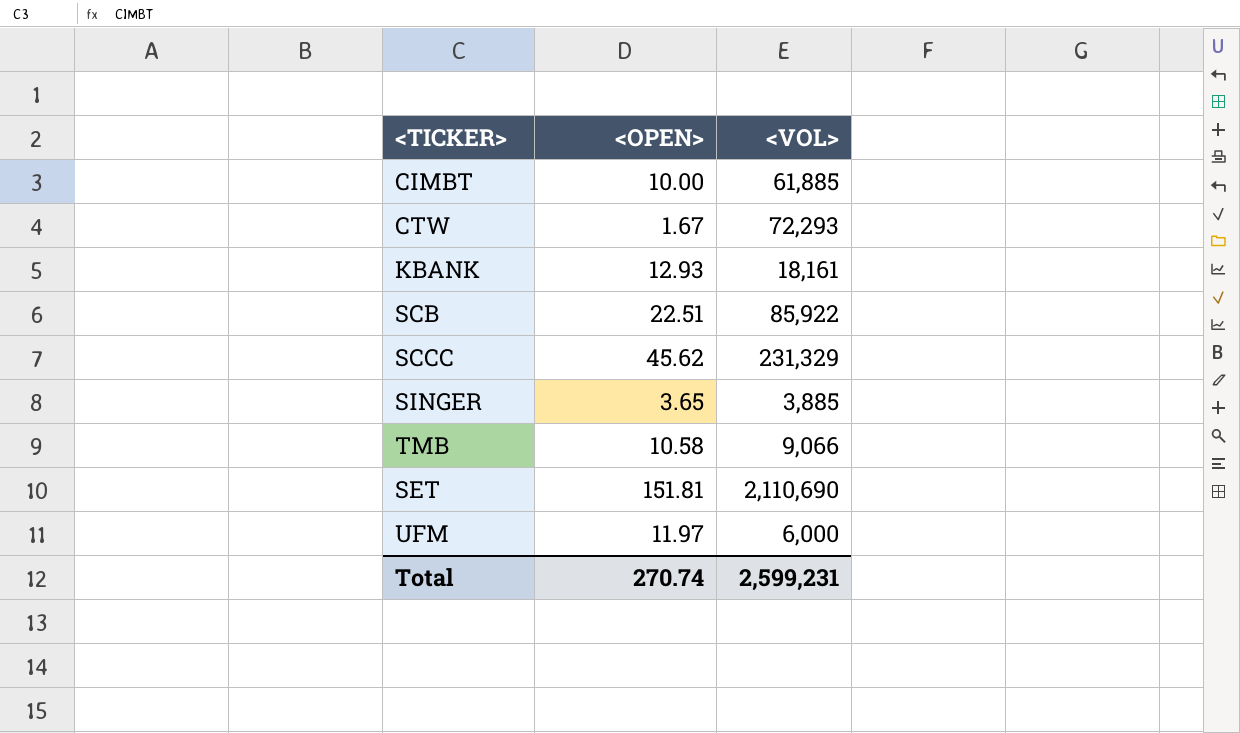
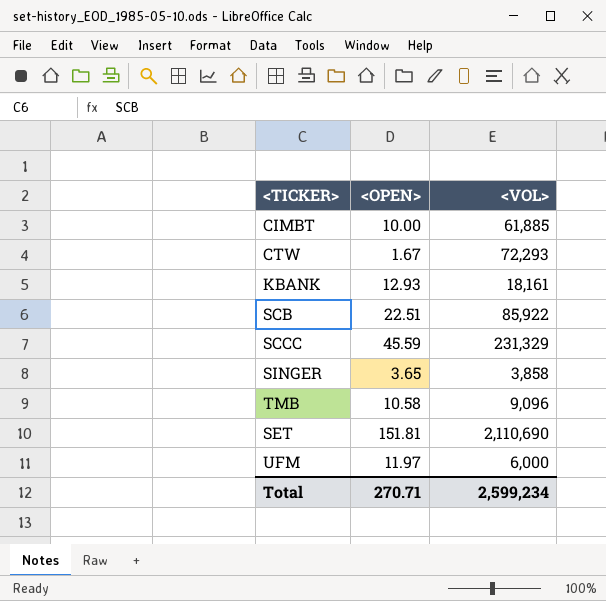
SCCC | <OPEN>: 45.62 -> 45.59
SINGER | <VOL>: 3,885 -> 3,858
TMB | <VOL>: 9,066 -> 9,096
Total | <OPEN>: 270.74 -> 270.71
Total | <VOL>: 2,599,231 -> 2,599,234

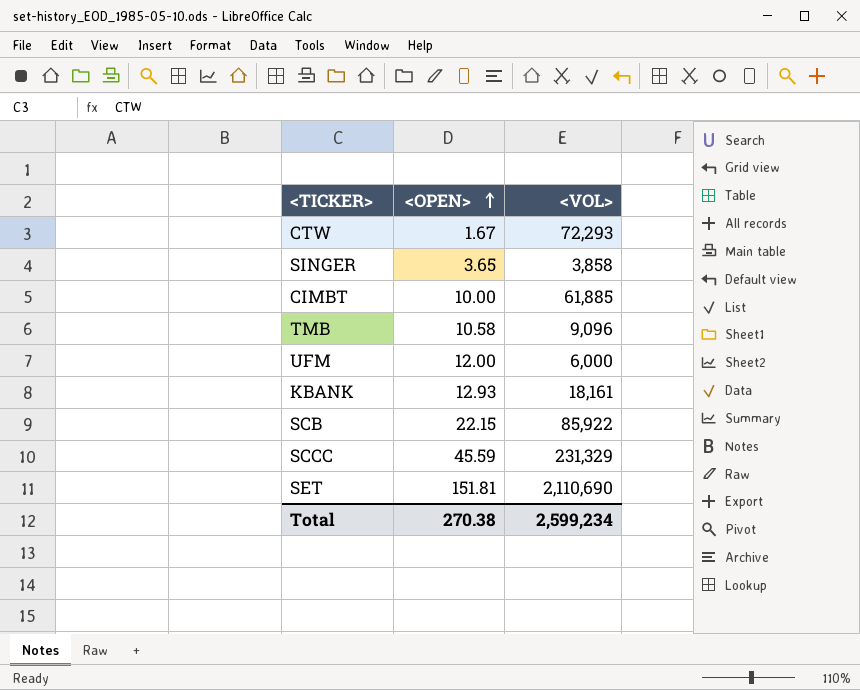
row order: none -> <OPEN> ascending
UFM | <OPEN>: 11.97 -> 12.00
SCB | <OPEN>: 22.51 -> 22.15
Total | <OPEN>: 270.71 -> 270.38

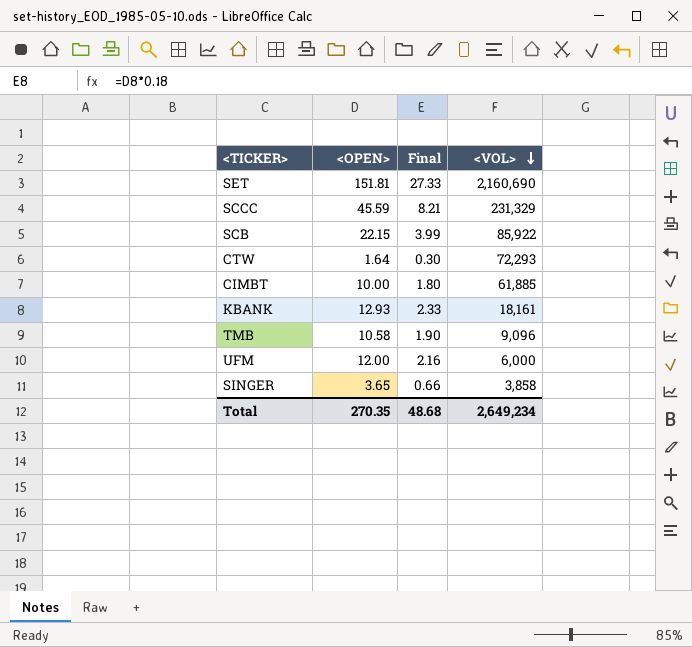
row order: <OPEN> ascending -> <VOL> descending
column Final | formula: none -> [<OPEN>] * 0.18
SET | <VOL>: 2,110,690 -> 2,160,690
CTW | <OPEN>: 1.67 -> 1.64
Total | <OPEN>: 270.38 -> 270.35
Total | <VOL>: 2,599,234 -> 2,649,234

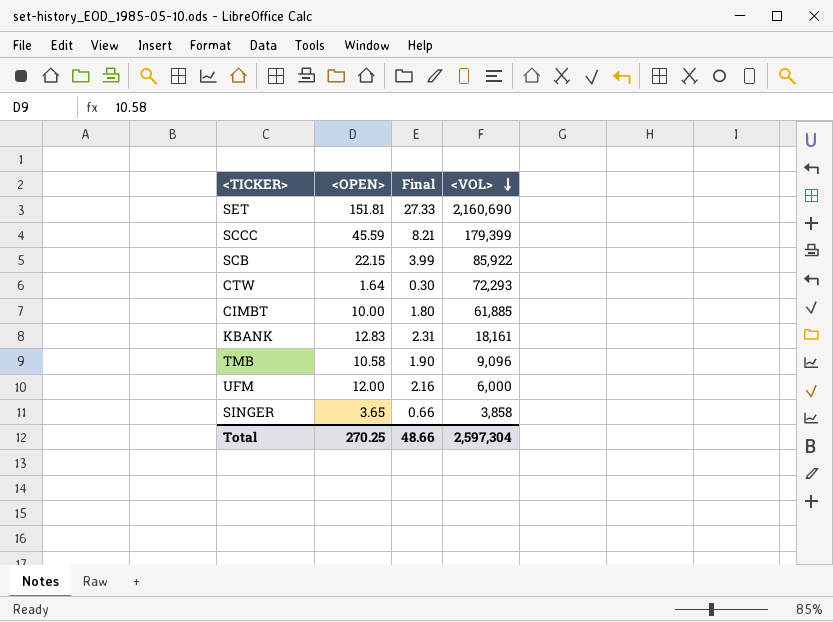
SCCC | <VOL>: 231,329 -> 179,399
KBANK | <OPEN>: 12.93 -> 12.83
KBANK | Final: 2.33 -> 2.31
Total | <OPEN>: 270.35 -> 270.25
Total | Final: 48.68 -> 48.66
Total | <VOL>: 2,649,234 -> 2,597,304

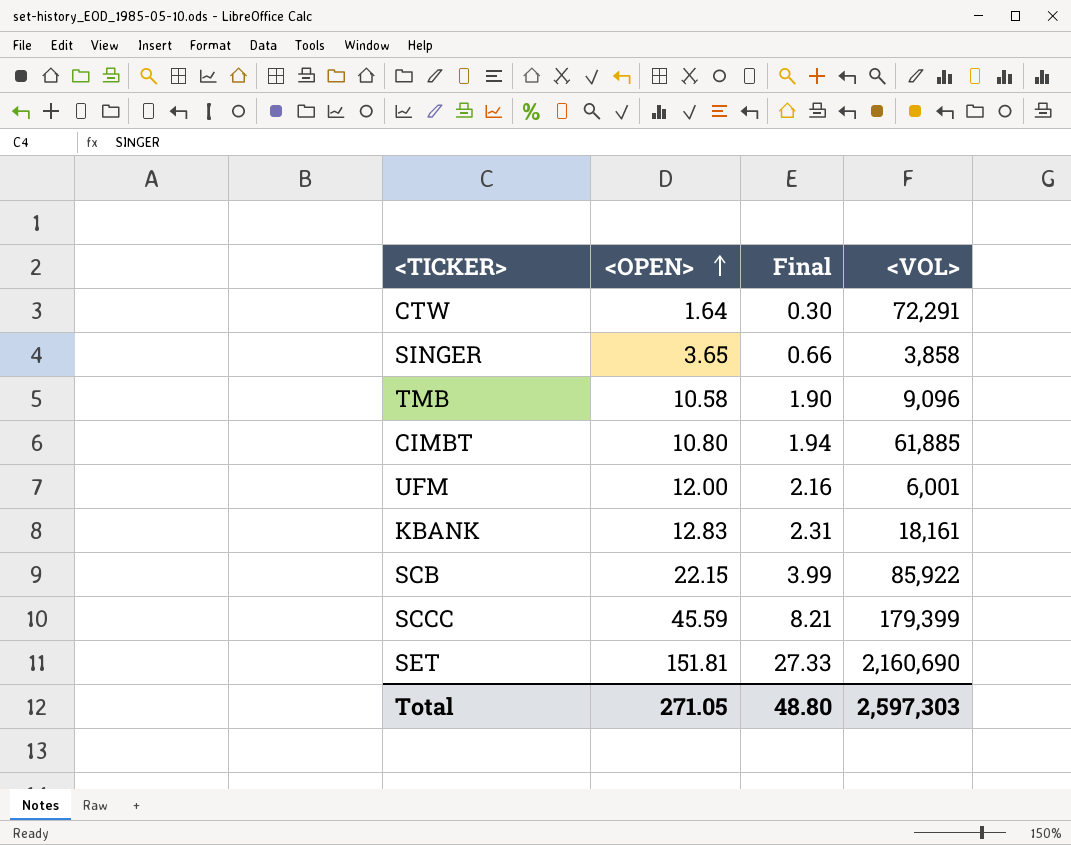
row order: <VOL> descending -> <OPEN> ascending
CTW | <VOL>: 72,293 -> 72,291
CIMBT | <OPEN>: 10.00 -> 10.80
CIMBT | Final: 1.80 -> 1.94
UFM | <VOL>: 6,000 -> 6,001
Total | <OPEN>: 270.25 -> 271.05
Total | Final: 48.66 -> 48.80
Total | <VOL>: 2,597,304 -> 2,597,303

